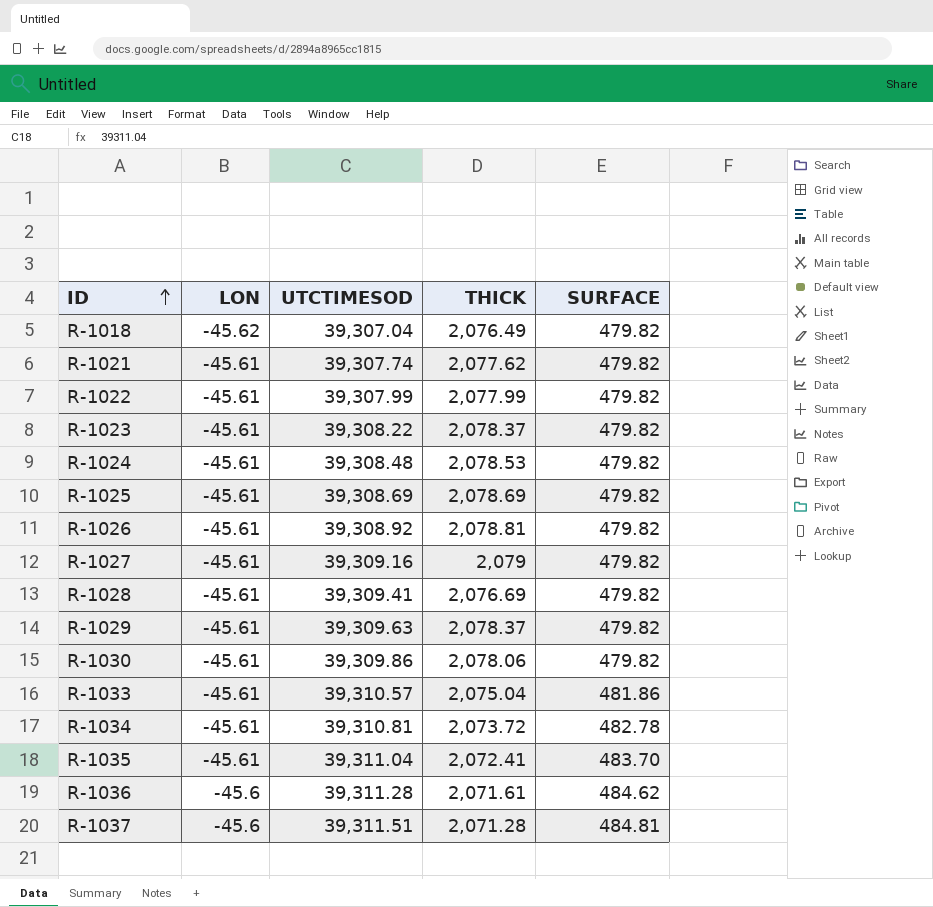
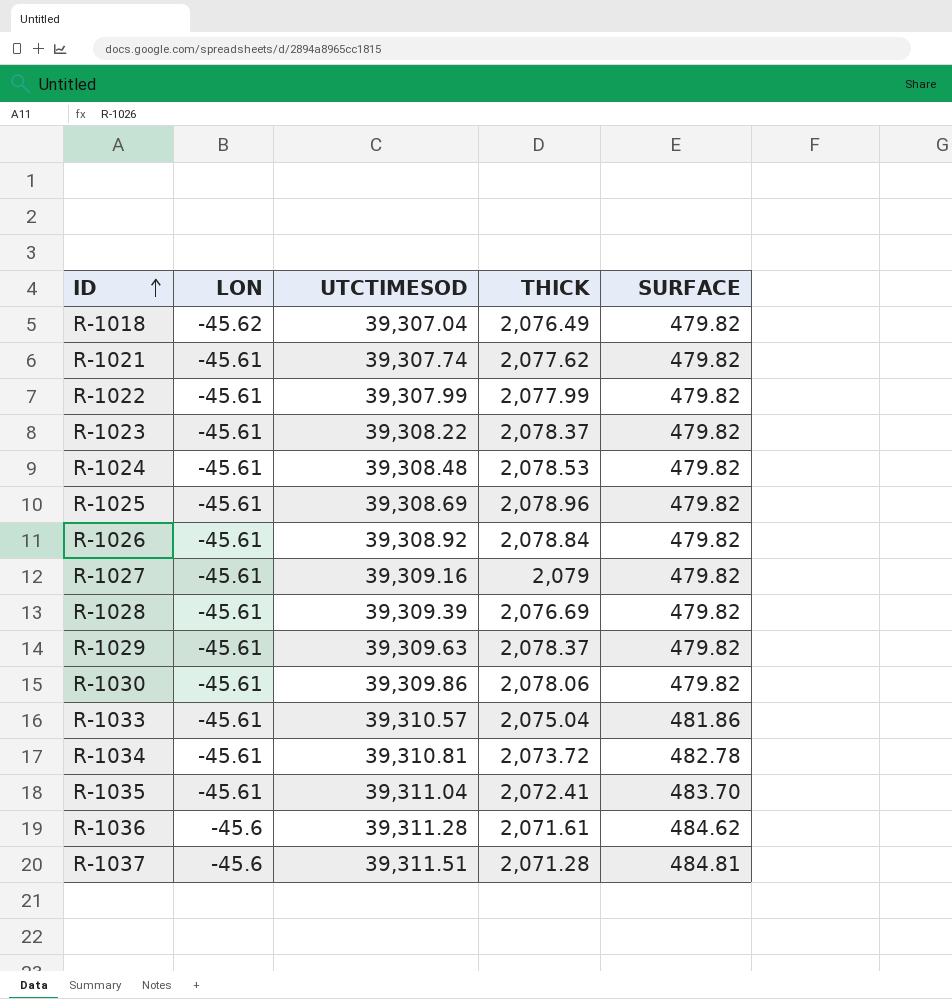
R-1025 | THICK: 2,078.69 -> 2,078.96
R-1026 | THICK: 2,078.81 -> 2,078.84
R-1028 | UTCTIMESOD: 39,309.41 -> 39,309.39

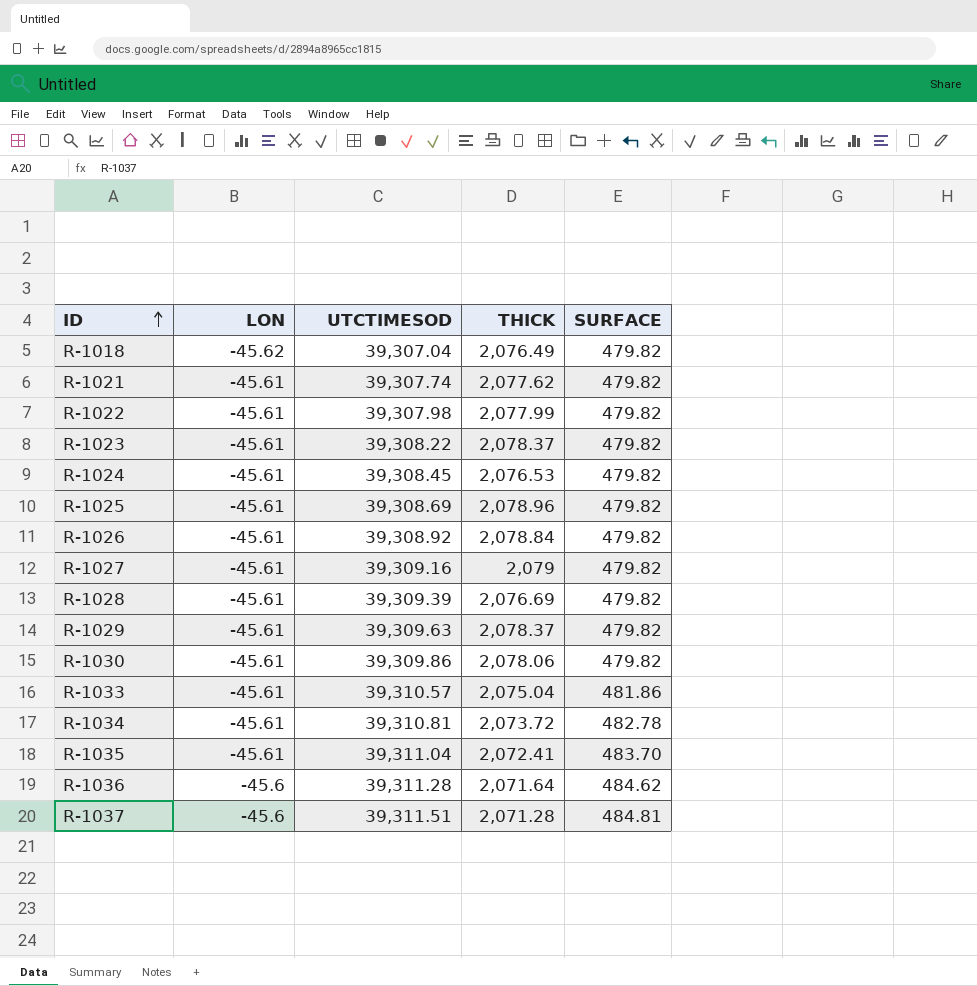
R-1022 | UTCTIMESOD: 39,307.99 -> 39,307.98
R-1024 | UTCTIMESOD: 39,308.48 -> 39,308.45
R-1024 | THICK: 2,078.53 -> 2,076.53
R-1036 | THICK: 2,071.61 -> 2,071.64

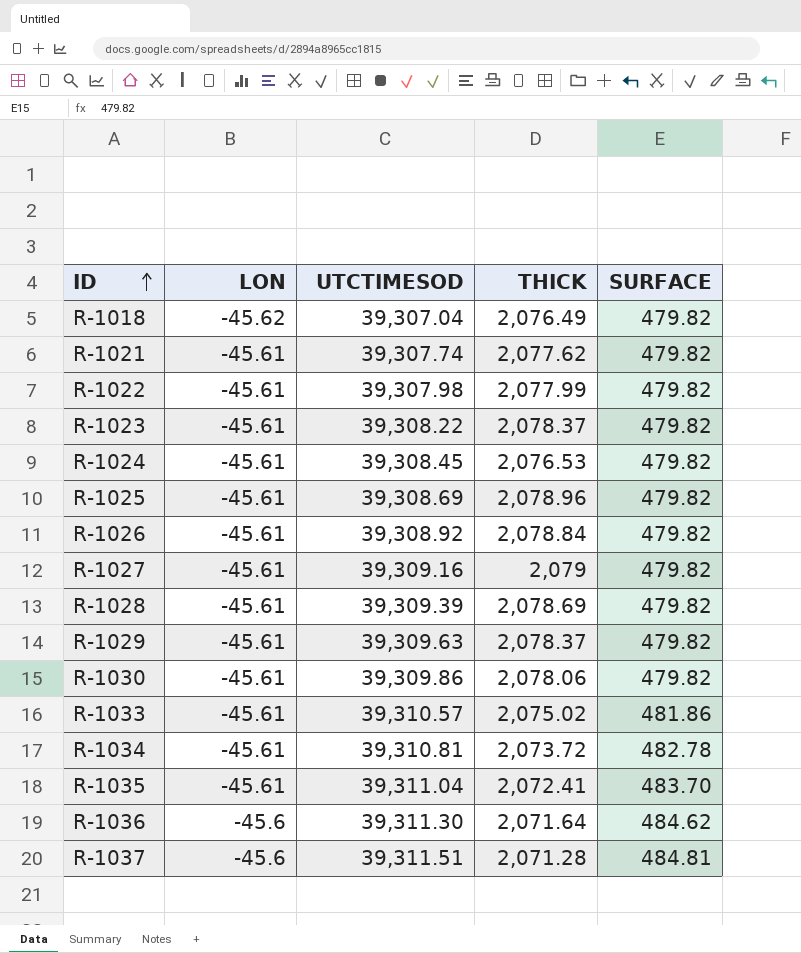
R-1028 | THICK: 2,076.69 -> 2,078.69
R-1033 | THICK: 2,075.04 -> 2,075.02
R-1036 | UTCTIMESOD: 39,311.28 -> 39,311.30

